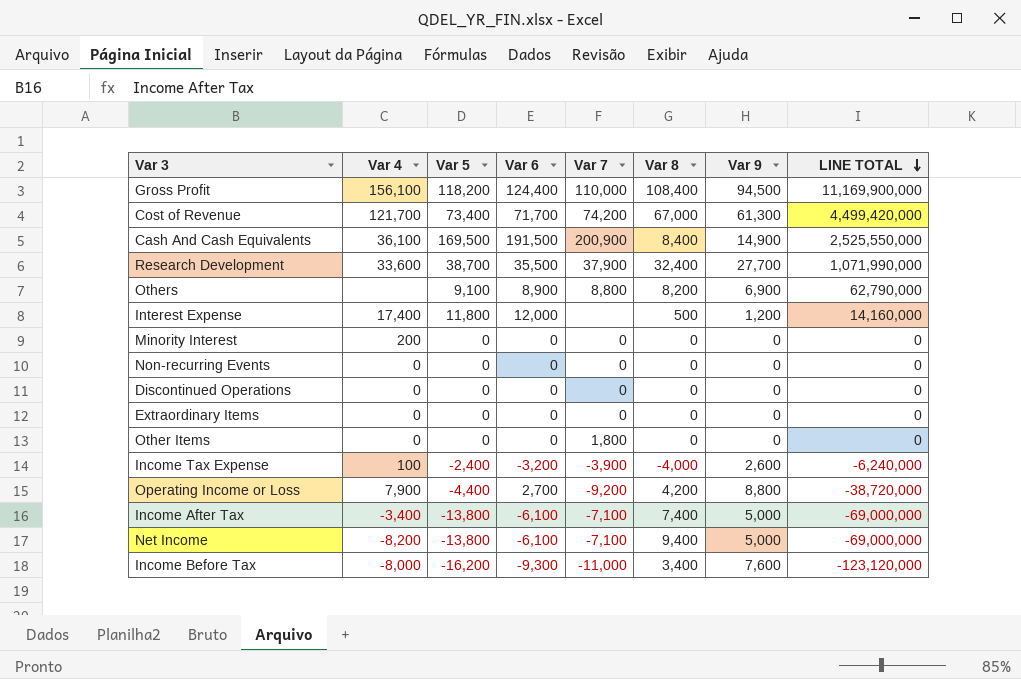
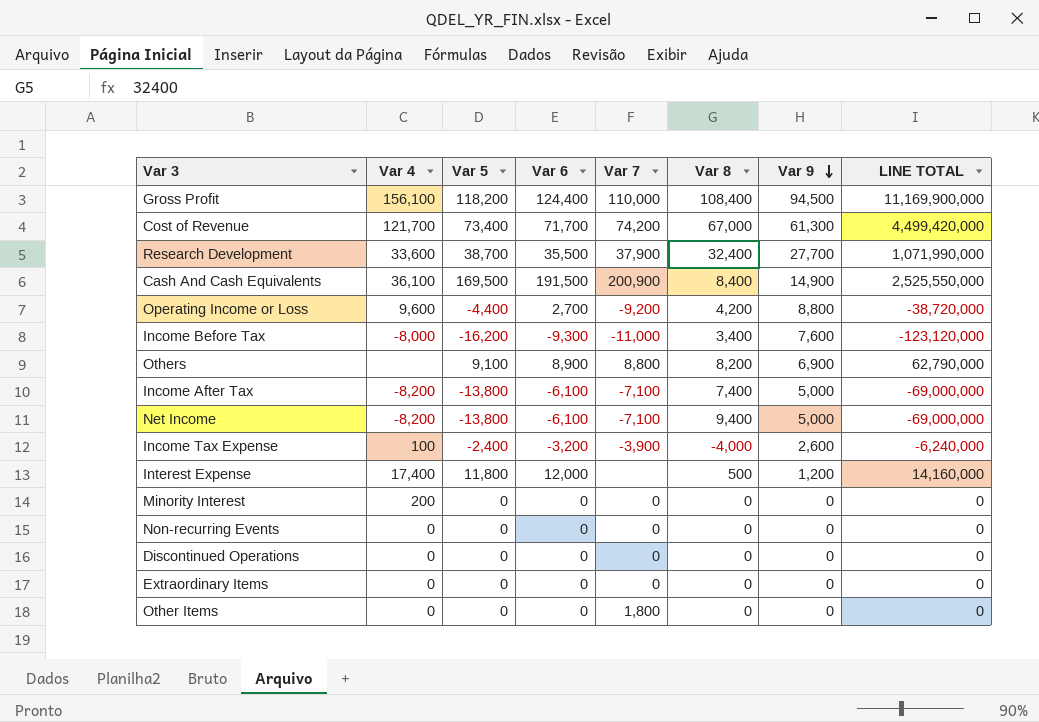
row order: LINE TOTAL descending -> Var 9 descending
Operating Income or Loss | Var 4: 7,900 -> 9,600
Income After Tax | Var 4: -3,400 -> -8,200

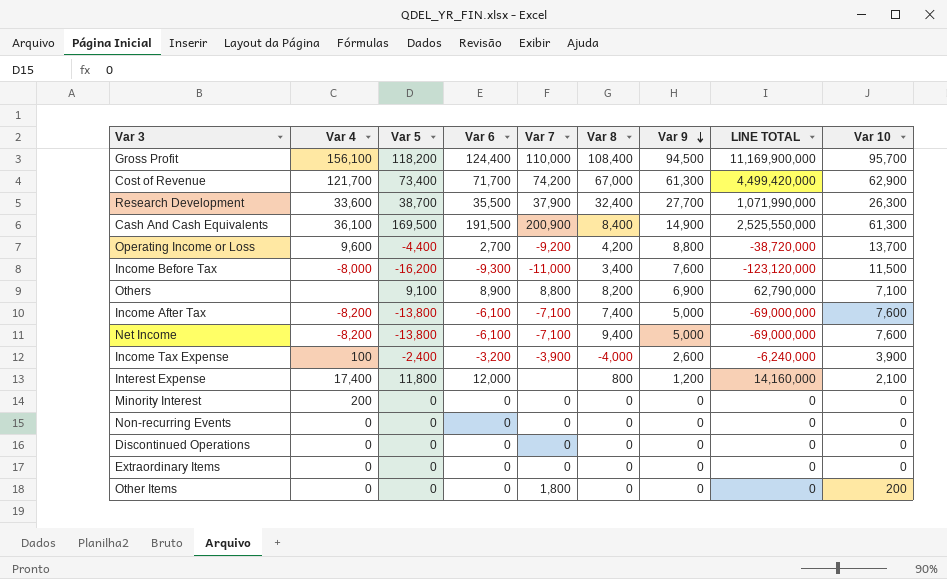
column Var 10 | position: none -> 9
Interest Expense | Var 8: 500 -> 800

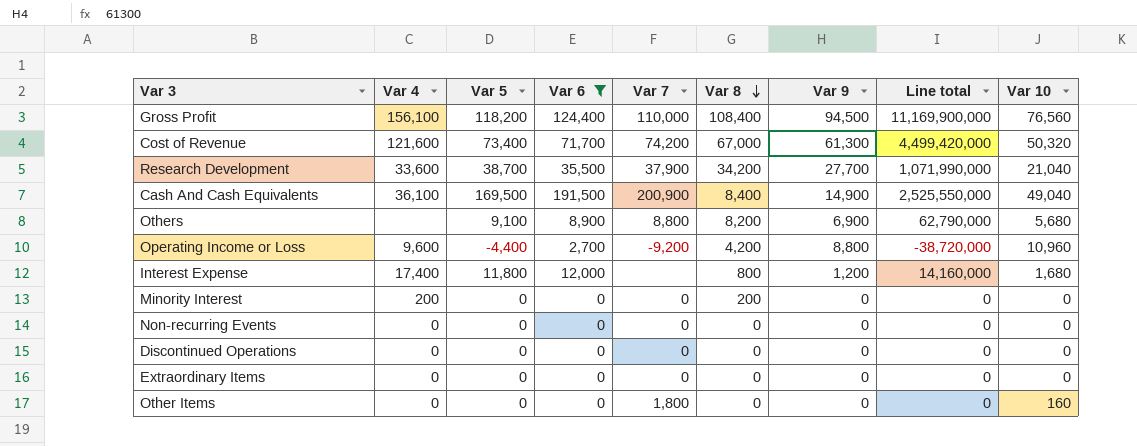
filter: none -> Var 6 >= 0
row order: Var 9 descending -> Var 8 descending
column name: LINE TOTAL -> Line total
Gross Profit | Var 10: 95,700 -> 76,560
Cost of Revenue | Var 4: 121,700 -> 121,600
Cost of Revenue | Var 10: 62,900 -> 50,320
Research Development | Var 8: 32,400 -> 34,200
Research Development | Var 10: 26,300 -> 21,040
Cash And Cash Equivalents | Var 10: 61,300 -> 49,040
Others | Var 10: 7,100 -> 5,680
Operating Income or Loss | Var 10: 13,700 -> 10,960
Interest Expense | Var 10: 2,100 -> 1,680
Minority Interest | Var 8: 0 -> 200
Other Items | Var 10: 200 -> 160

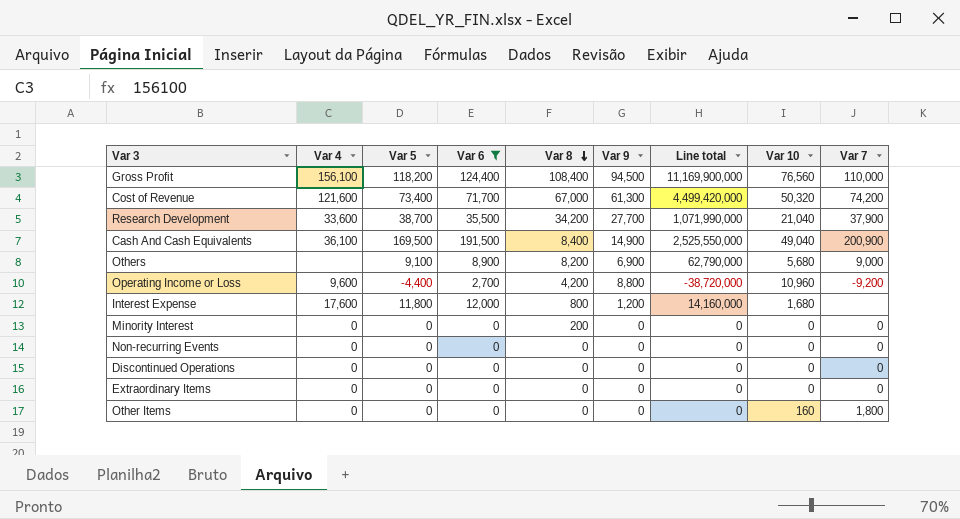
column Var 7 | position: 5 -> 9
Others | Var 7: 8,800 -> 9,000
Interest Expense | Var 4: 17,400 -> 17,600
Minority Interest | Var 4: 200 -> 0

